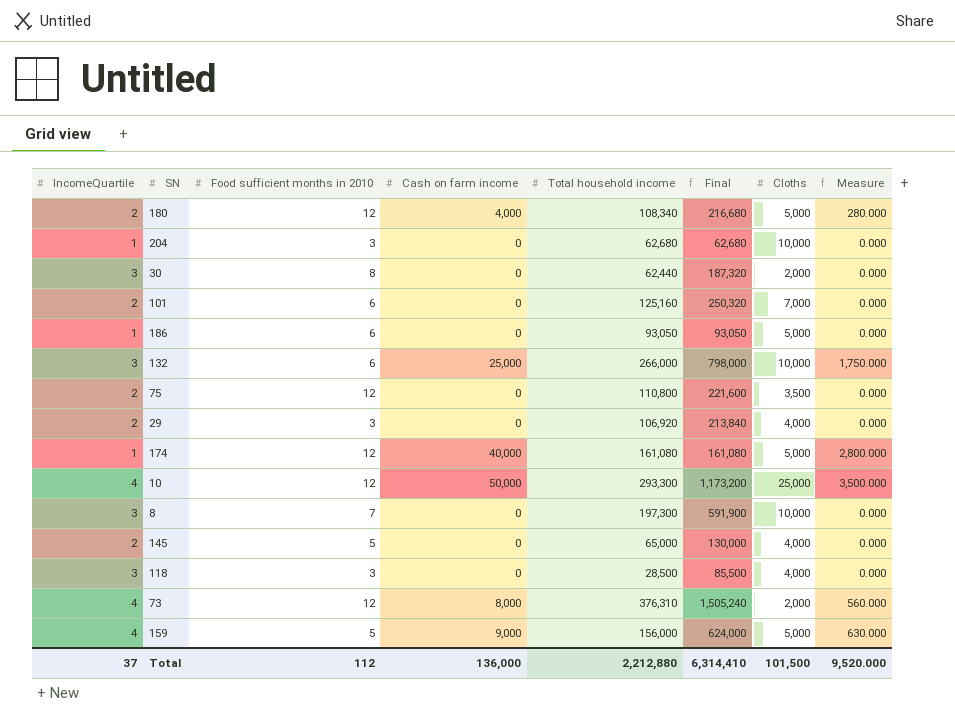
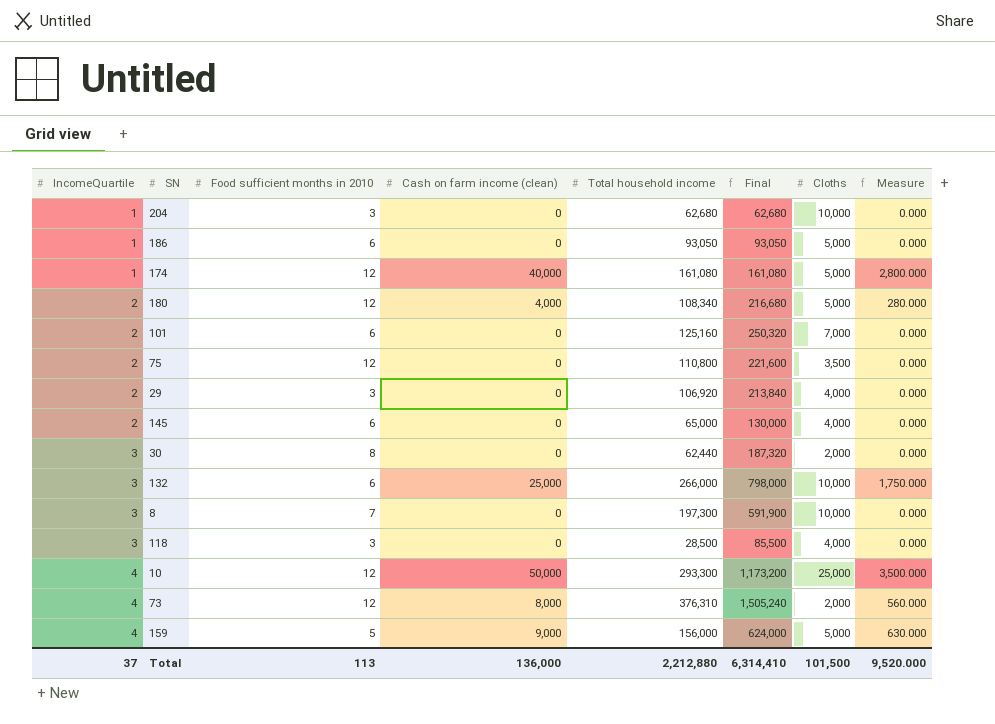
row order: none -> IncomeQuartile ascending
column name: Cash on farm income -> Cash on farm income (clean)
145 | Food sufficient months in 2010: 5 -> 6
Total | Food sufficient months in 2010: 112 -> 113

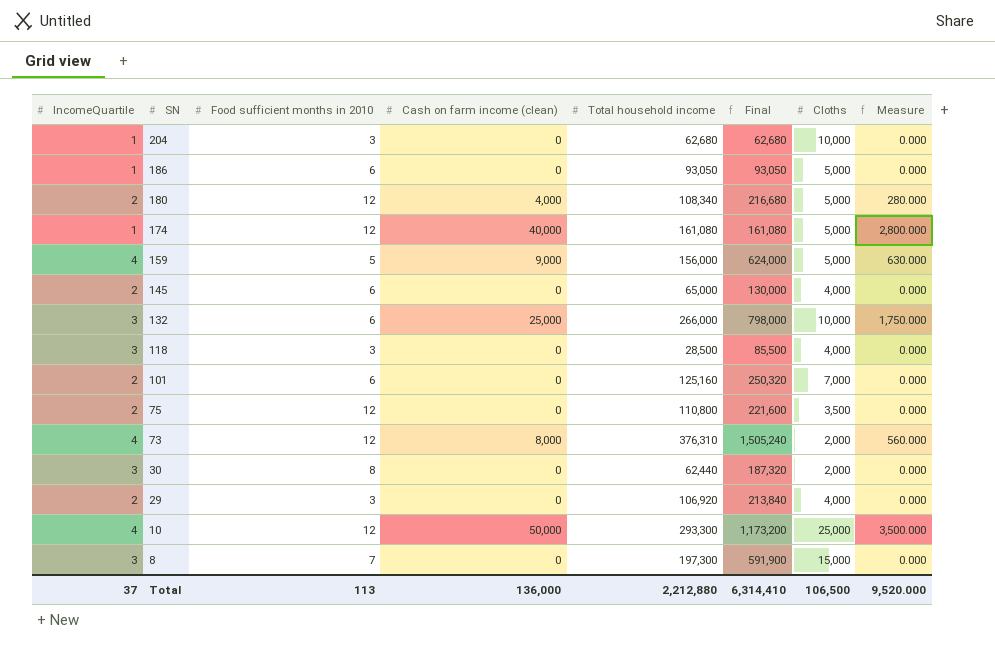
row order: IncomeQuartile ascending -> SN descending
8 | Cloths: 10,000 -> 15,000
Total | Cloths: 101,500 -> 106,500

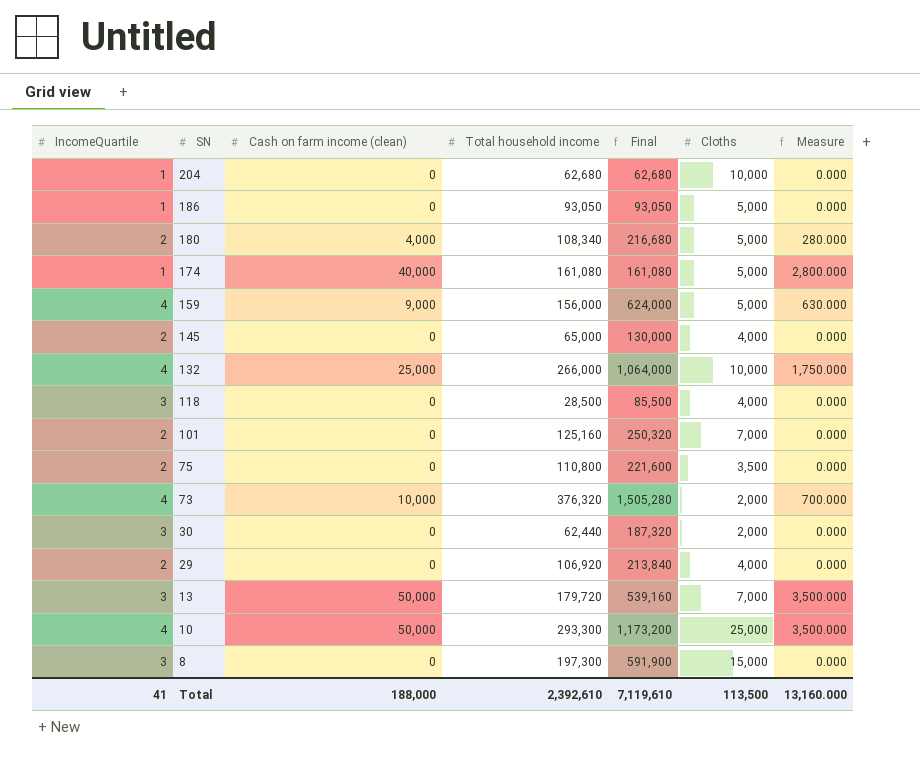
column Food sufficient months in 2010 | position: 3 -> none
132 | IncomeQuartile: 3 -> 4
132 | Final: 798,000 -> 1,064,000
73 | Cash on farm income (clean): 8,000 -> 10,000
73 | Total household income: 376,310 -> 376,320
73 | Final: 1,505,240 -> 1,505,280
73 | Measure: 560.000 -> 700.000
row 13: none -> 3 | 50,000 | 179,720 | 539,160 | 7,000 | 3,500.000
Total | IncomeQuartile: 37 -> 41
Total | Cash on farm income (clean): 136,000 -> 188,000
Total | Total household income: 2,212,880 -> 2,392,610
Total | Final: 6,314,410 -> 7,119,610
Total | Cloths: 106,500 -> 113,500
Total | Measure: 9,520.000 -> 13,160.000

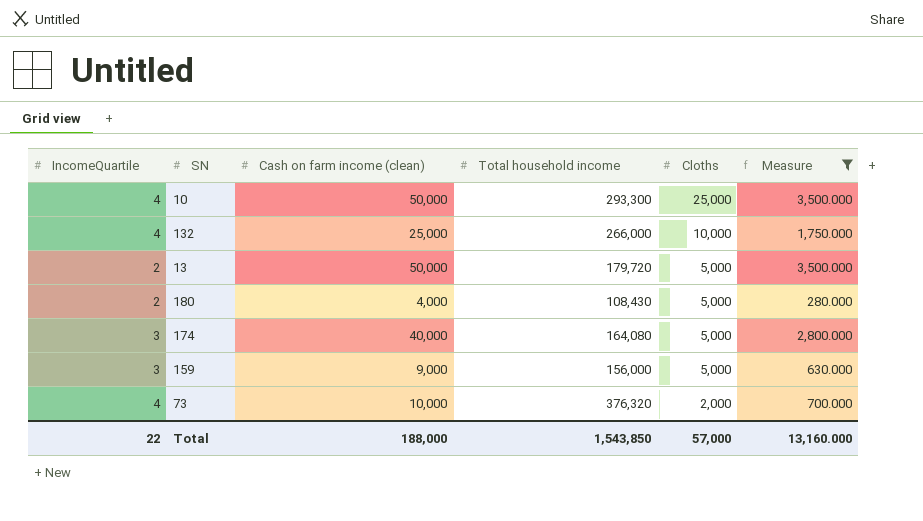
filter: none -> Measure != 0.000
row order: SN descending -> Cloths descending
column Final | formula: [IncomeQuartile] * [Total household income] -> none
13 | IncomeQuartile: 3 -> 2
13 | Cloths: 7,000 -> 5,000
180 | Total household income: 108,340 -> 108,430
174 | IncomeQuartile: 1 -> 3
174 | Total household income: 161,080 -> 164,080
159 | IncomeQuartile: 4 -> 3
Total | IncomeQuartile: 41 -> 22
Total | Total household income: 2,392,610 -> 1,543,850
Total | Cloths: 113,500 -> 57,000

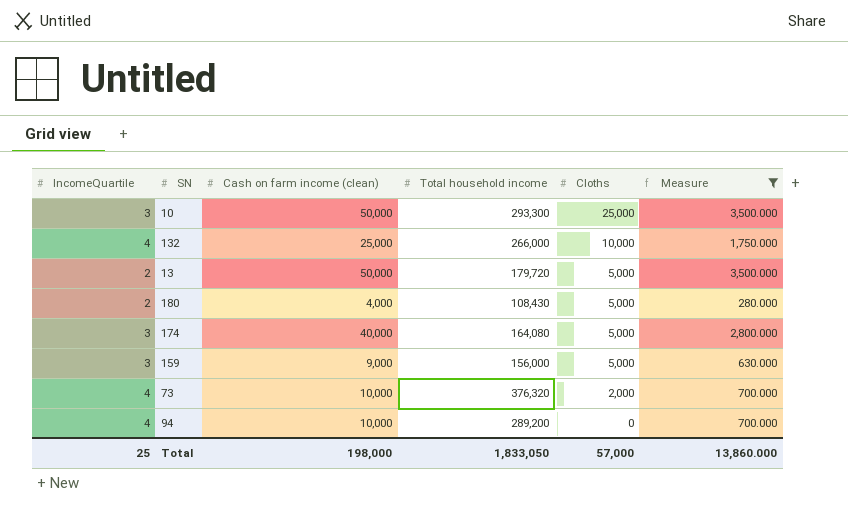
10 | IncomeQuartile: 4 -> 3
row 94: none -> 4 | 10,000 | 289,200 | 0 | 700.000
Total | IncomeQuartile: 22 -> 25
Total | Cash on farm income (clean): 188,000 -> 198,000
Total | Total household income: 1,543,850 -> 1,833,050
Total | Measure: 13,160.000 -> 13,860.000

